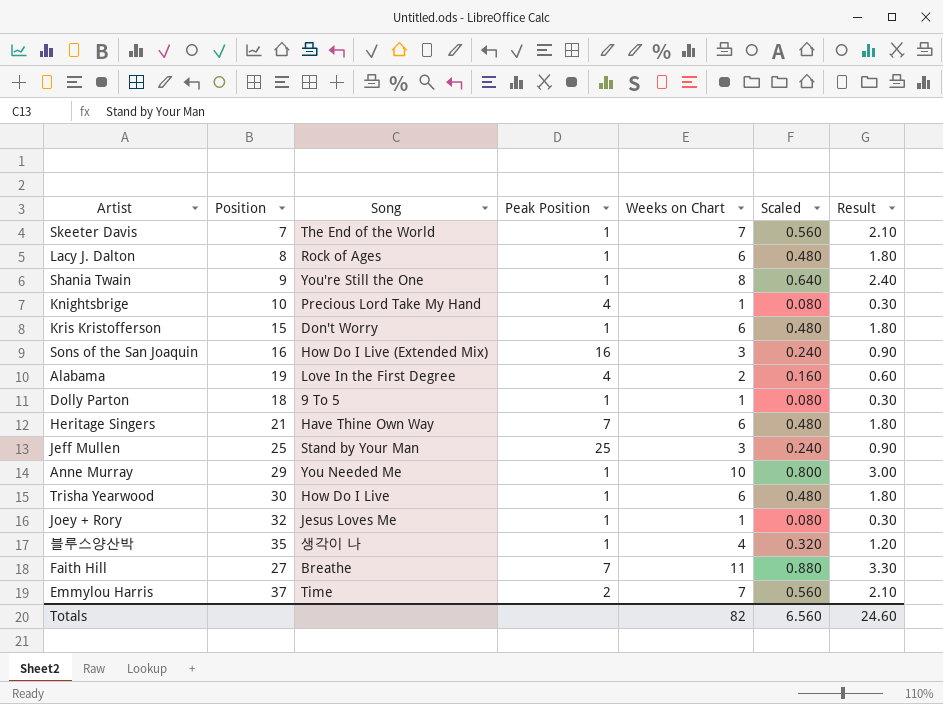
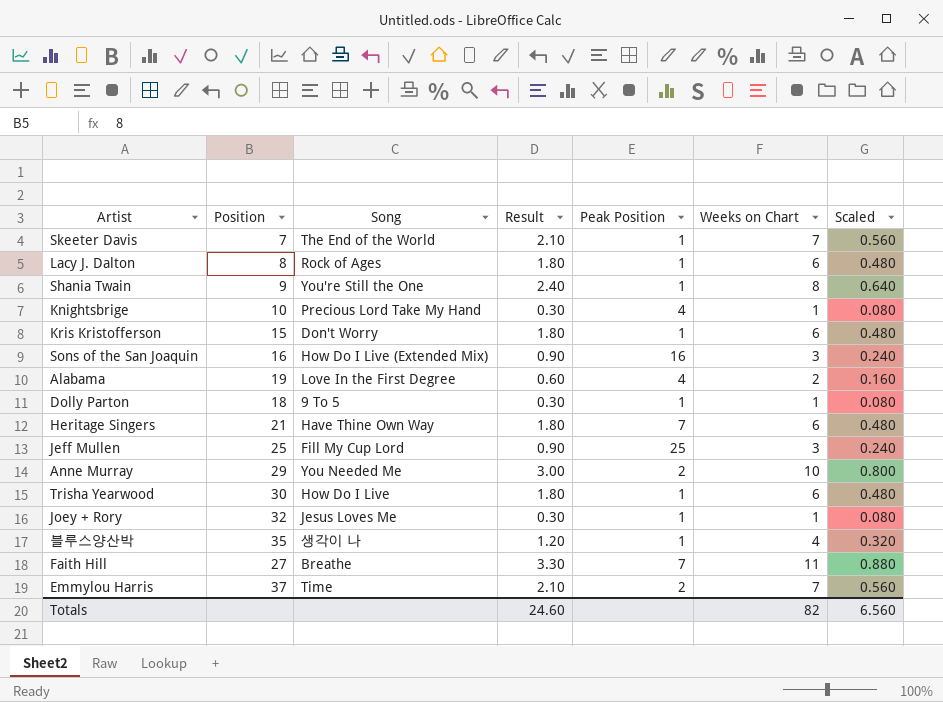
column Result | position: 7 -> 4
Jeff Mullen | Song: Stand by Your Man -> Fill My Cup Lord
Anne Murray | Peak Position: 1 -> 2

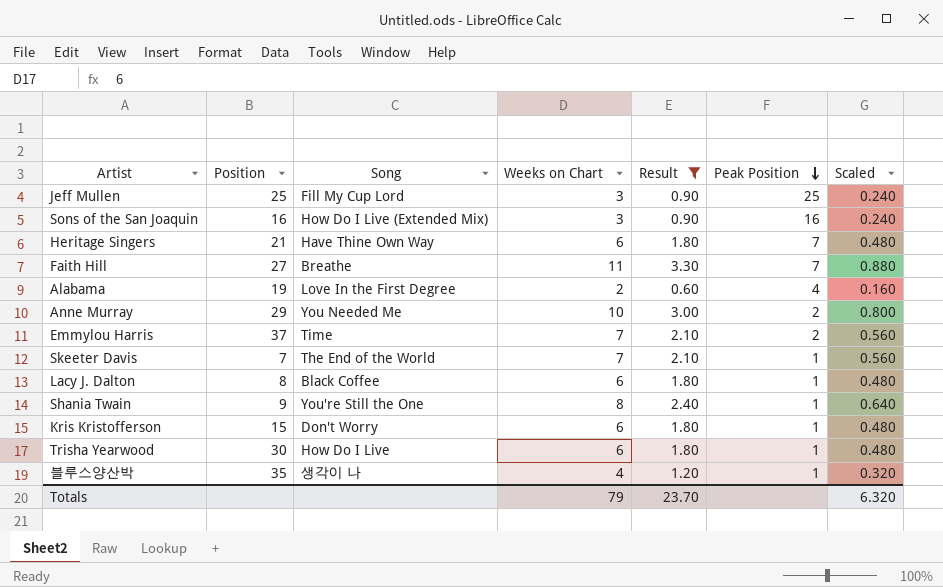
filter: none -> Result != 0.30
row order: none -> Peak Position descending
column Weeks on Chart | position: 6 -> 4
Lacy J. Dalton | Song: Rock of Ages -> Black Coffee
Totals | Weeks on Chart: 82 -> 79
Totals | Result: 24.60 -> 23.70
Totals | Scaled: 6.560 -> 6.320

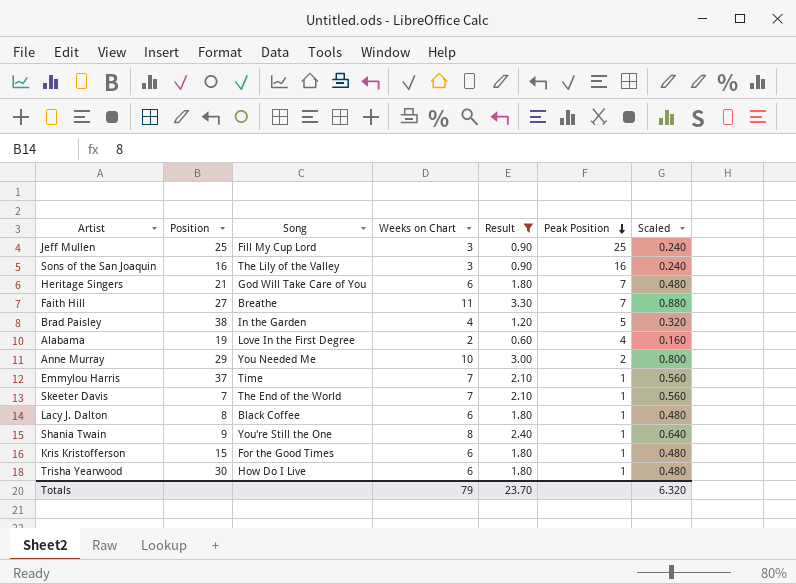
row 블루스양산박: 35 | 생각이 나 | 4 | 1.20 | 1 | 0.320 -> none
Sons of the San Joaquin | Song: How Do I Live (Extended Mix) -> The Lily of the Valley
Heritage Singers | Song: Have Thine Own Way -> God Will Take Care of You
row Brad Paisley: none -> 38 | In the Garden | 4 | 1.20 | 5 | 0.320
Emmylou Harris | Peak Position: 2 -> 1
Kris Kristofferson | Song: Don't Worry -> For the Good Times

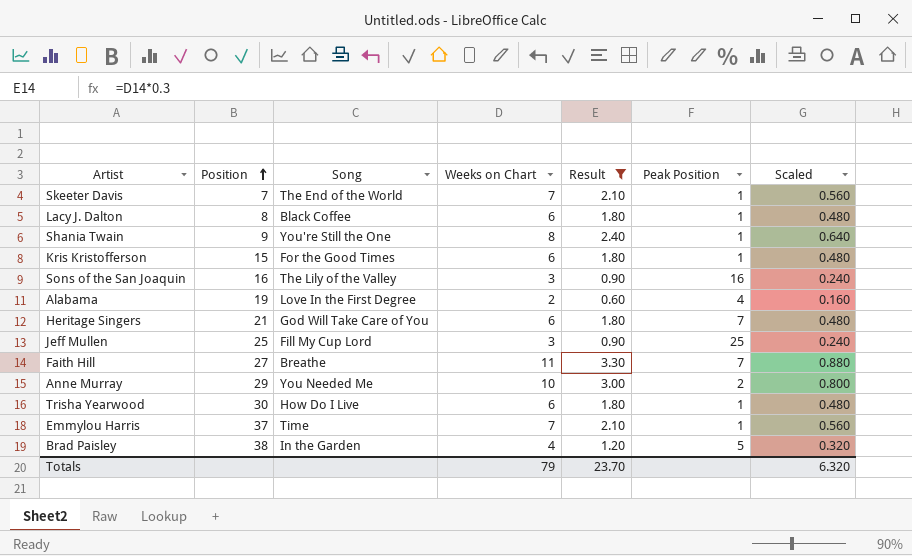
row order: Peak Position descending -> Position ascending

